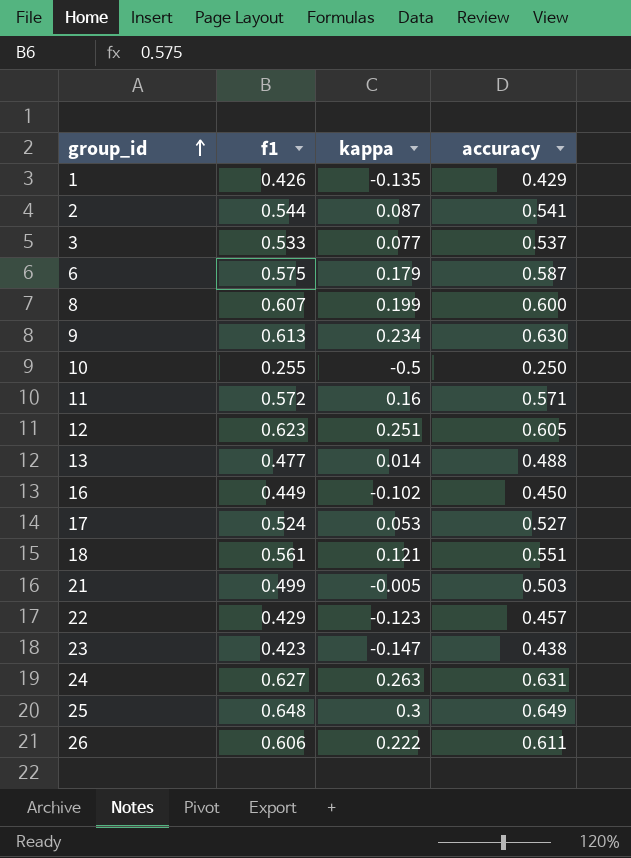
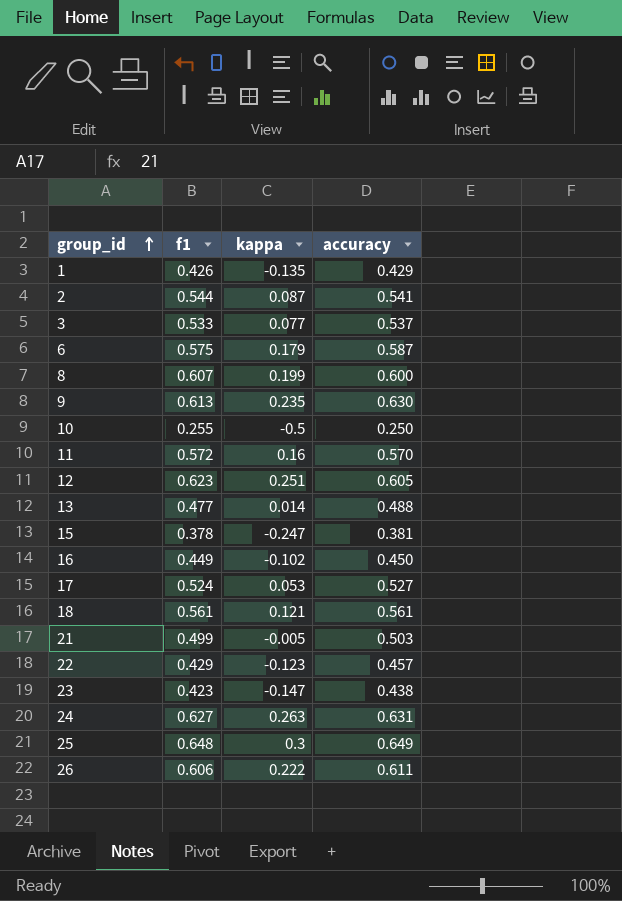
9 | kappa: 0.234 -> 0.235
11 | accuracy: 0.571 -> 0.570
row 15: none -> 0.378 | -0.247 | 0.381
18 | accuracy: 0.551 -> 0.561

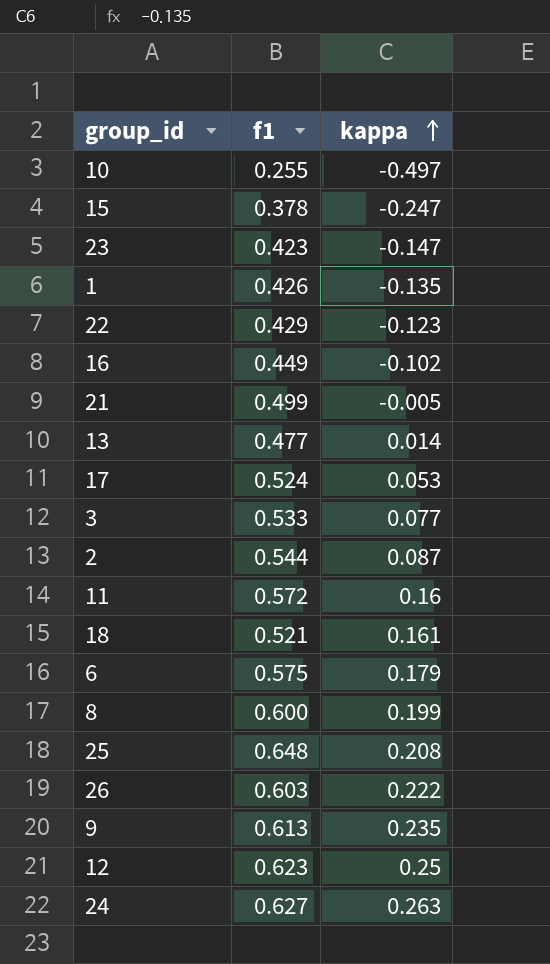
row order: group_id ascending -> kappa ascending
column accuracy | position: 4 -> none
10 | kappa: -0.5 -> -0.497
18 | f1: 0.561 -> 0.521
18 | kappa: 0.121 -> 0.161
8 | f1: 0.607 -> 0.600
25 | kappa: 0.3 -> 0.208
26 | f1: 0.606 -> 0.603
12 | kappa: 0.251 -> 0.25

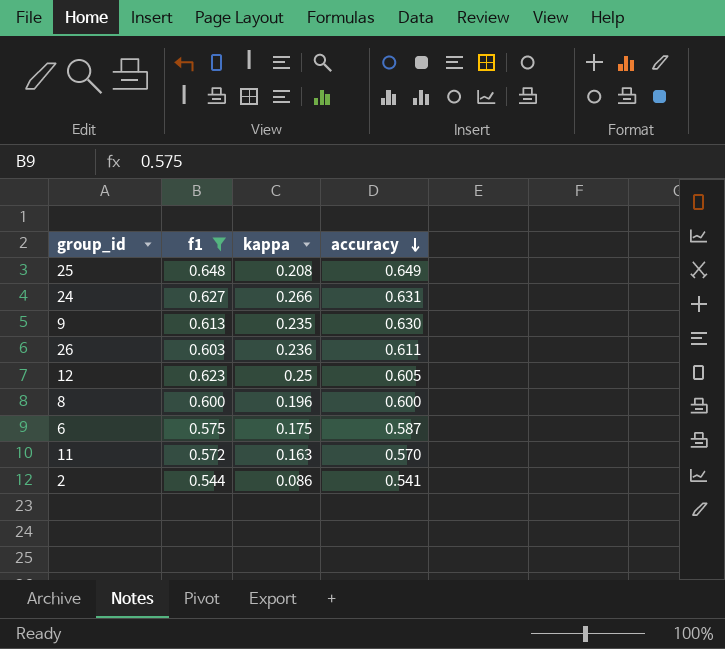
filter: none -> f1 >= 0.544
row order: kappa ascending -> accuracy descending
column accuracy | position: none -> 4
24 | kappa: 0.263 -> 0.266
26 | kappa: 0.222 -> 0.236
8 | kappa: 0.199 -> 0.196
6 | kappa: 0.179 -> 0.175
11 | kappa: 0.16 -> 0.163
2 | kappa: 0.087 -> 0.086

